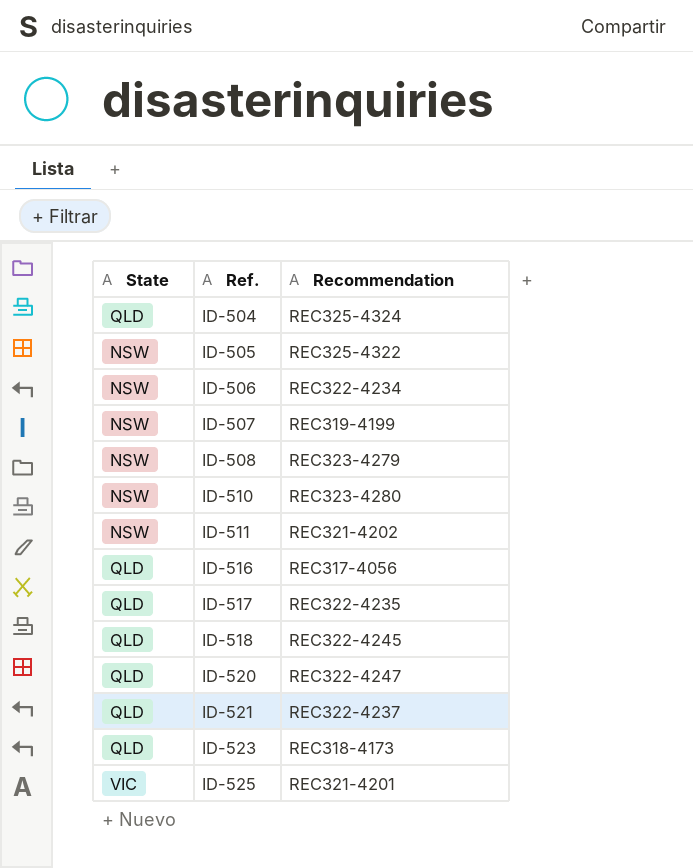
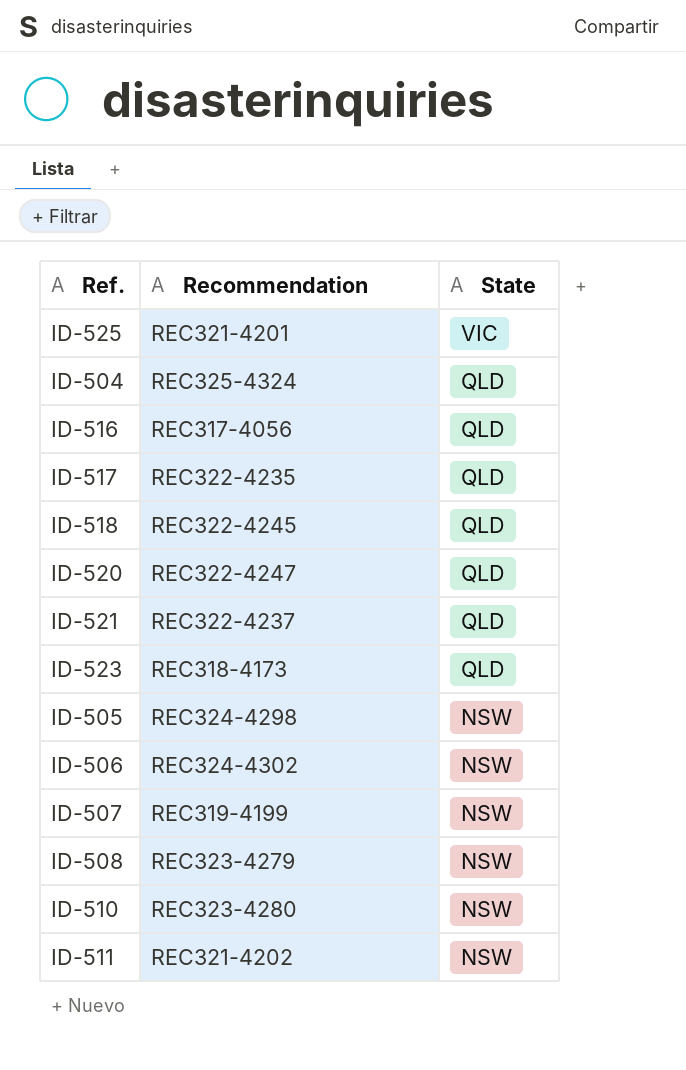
row order: Ref. ascending -> State descending
column State | position: 1 -> 3
ID-505 | Recommendation: REC325-4322 -> REC324-4298
ID-506 | Recommendation: REC322-4234 -> REC324-4302

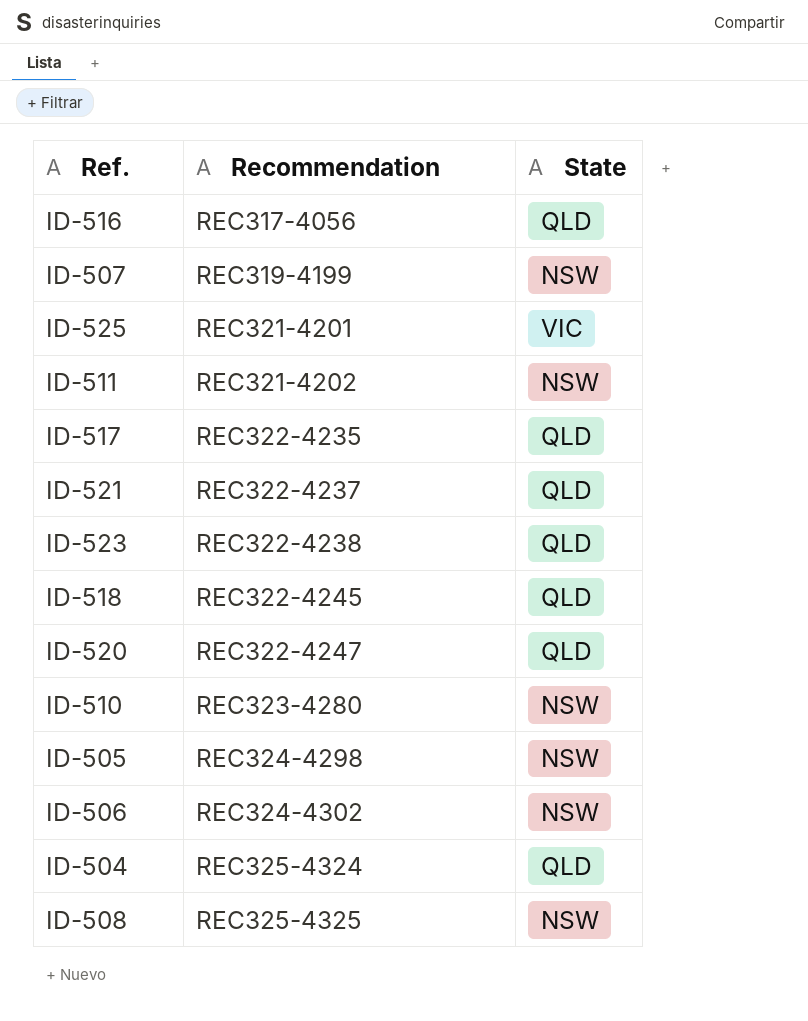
row order: State descending -> Recommendation ascending
ID-523 | Recommendation: REC318-4173 -> REC322-4238
ID-508 | Recommendation: REC323-4279 -> REC325-4325

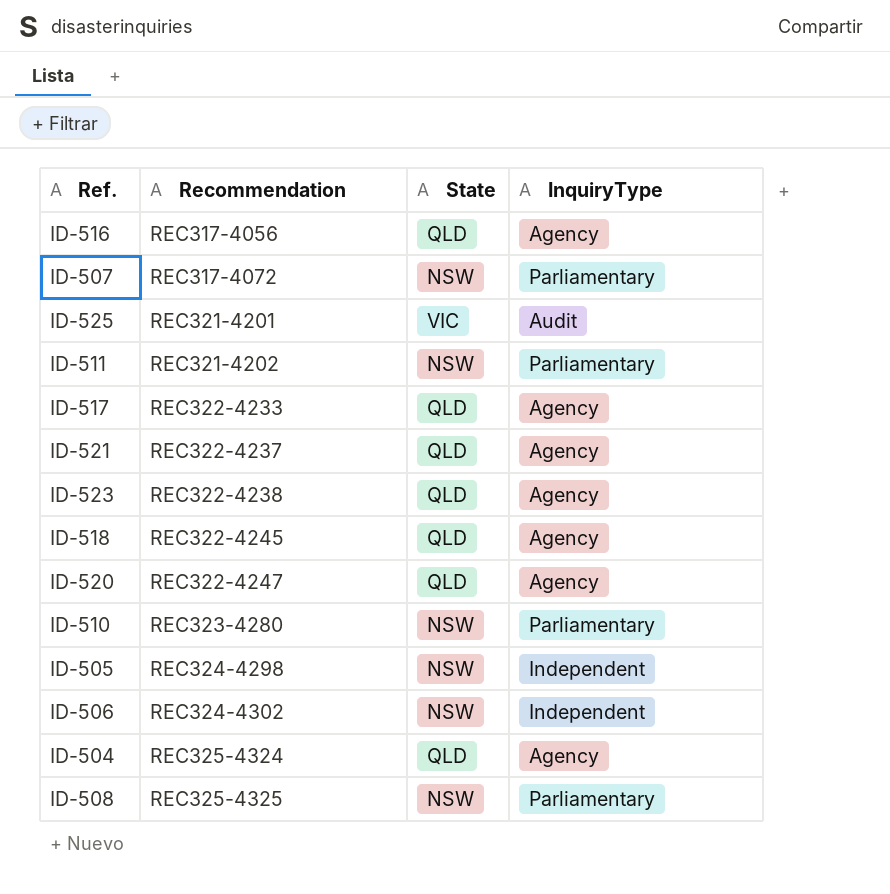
column InquiryType | position: none -> 4
ID-507 | Recommendation: REC319-4199 -> REC317-4072
ID-517 | Recommendation: REC322-4235 -> REC322-4233

